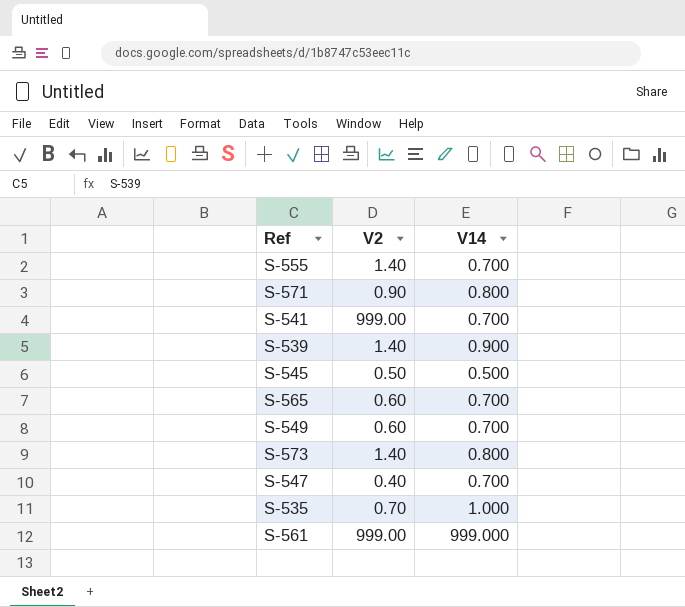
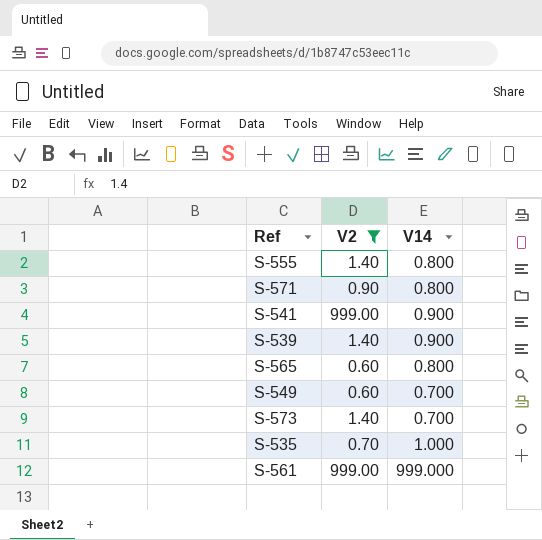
filter: none -> V2 >= 0.60
S-555 | V14: 0.700 -> 0.800
S-541 | V14: 0.700 -> 0.900
S-565 | V14: 0.700 -> 0.800
S-573 | V14: 0.800 -> 0.700

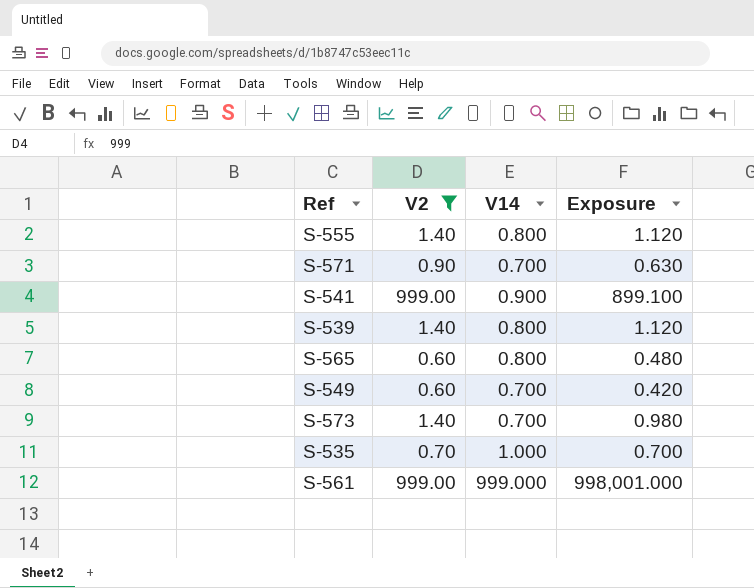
column Exposure | formula: none -> [V2] * [V14]
S-571 | V14: 0.800 -> 0.700
S-539 | V14: 0.900 -> 0.800

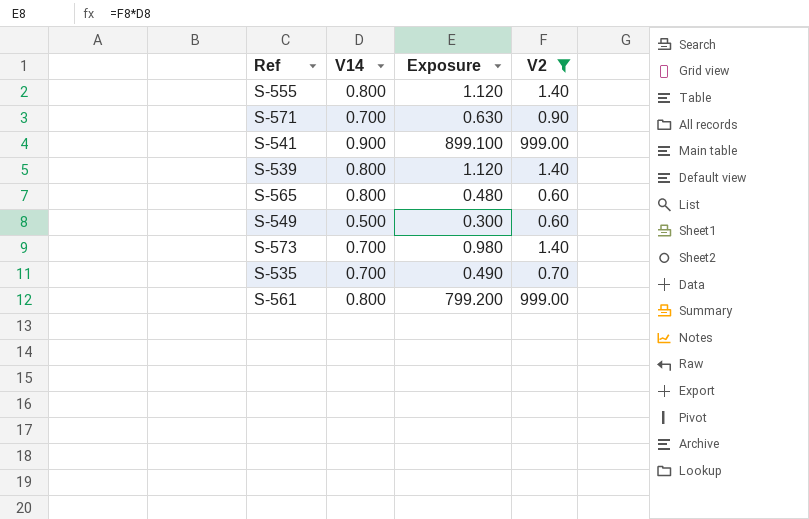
column V2 | position: 2 -> 4
S-549 | V14: 0.700 -> 0.500
S-549 | Exposure: 0.420 -> 0.300
S-535 | V14: 1.000 -> 0.700
S-535 | Exposure: 0.700 -> 0.490
S-561 | V14: 999.000 -> 0.800
S-561 | Exposure: 998,001.000 -> 799.200

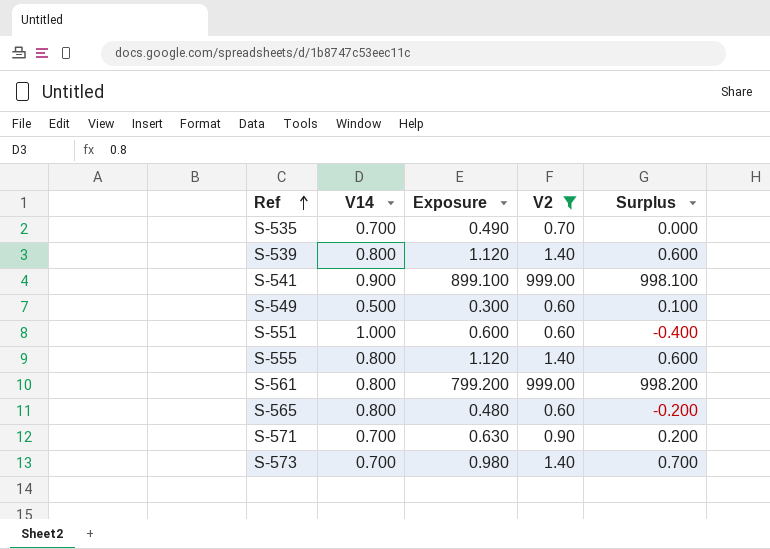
row order: none -> Ref ascending
column Surplus | formula: none -> [V2] - [V14]
row S-551: none -> 1.000 | 0.600 | 0.60 | -0.400

